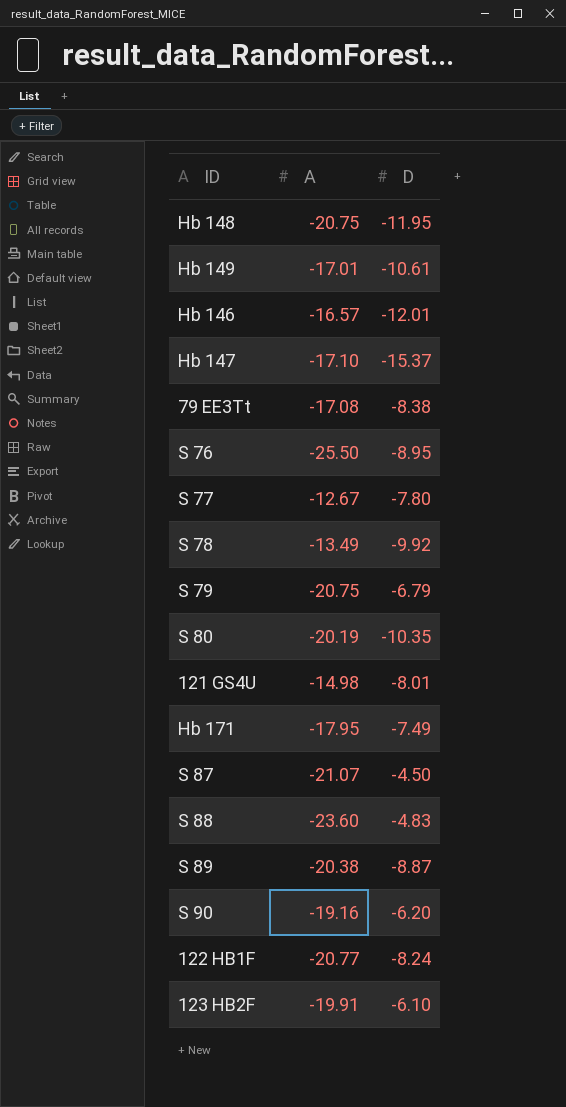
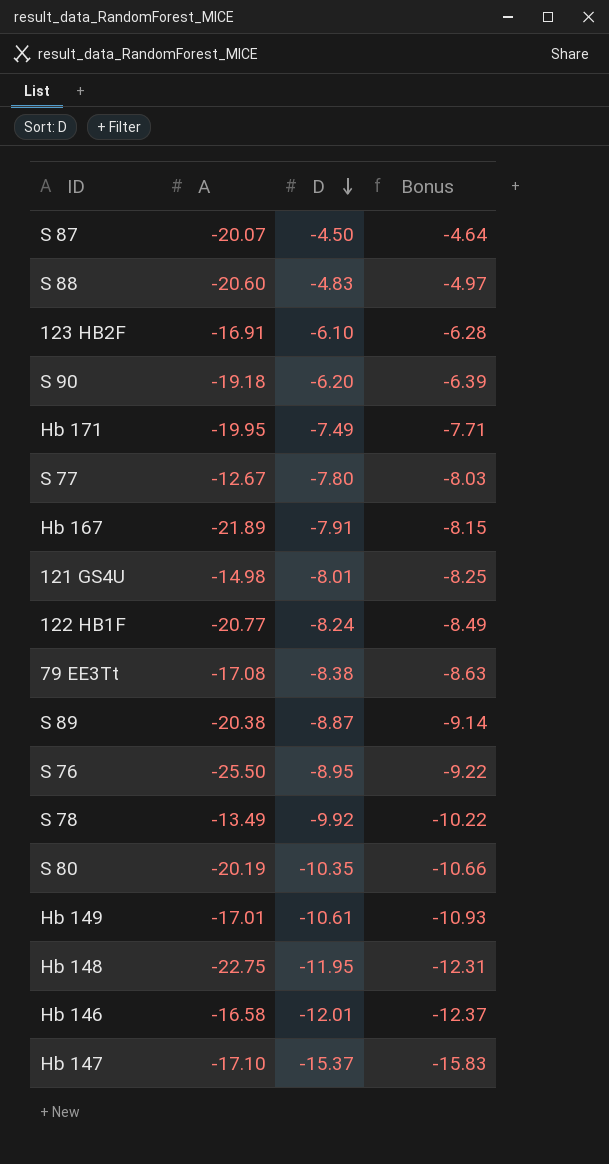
row order: none -> D descending
column Bonus | formula: none -> [D] * 1.03
row S 79: -20.75 | -6.79 -> none
S 87 | A: -21.07 -> -20.07
S 88 | A: -23.60 -> -20.60
123 HB2F | A: -19.91 -> -16.91
S 90 | A: -19.16 -> -19.18
Hb 171 | A: -17.95 -> -19.95
row Hb 167: none -> -21.89 | -7.91 | -8.15
Hb 148 | A: -20.75 -> -22.75
Hb 146 | A: -16.57 -> -16.58

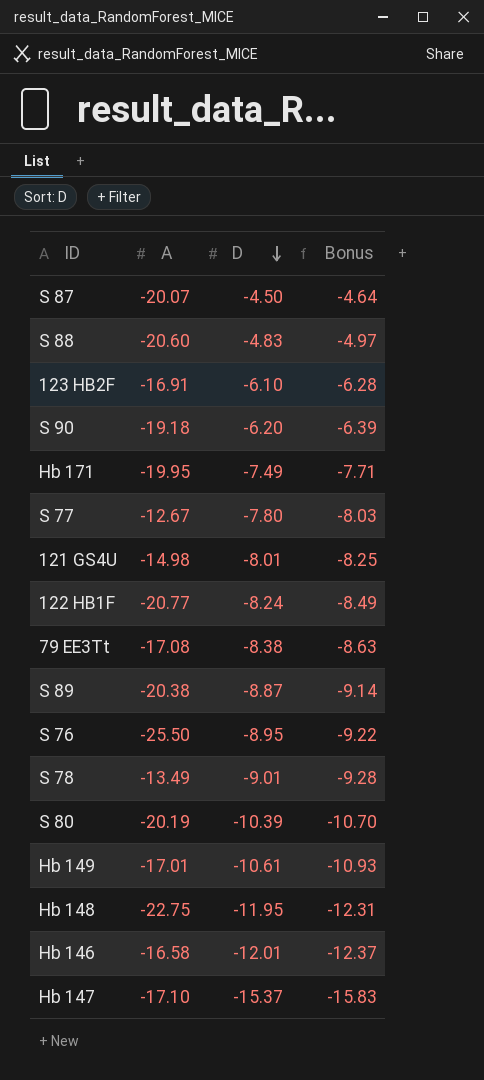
row Hb 167: -21.89 | -7.91 | -8.15 -> none
S 78 | D: -9.92 -> -9.01
S 78 | Bonus: -10.22 -> -9.28
S 80 | D: -10.35 -> -10.39
S 80 | Bonus: -10.66 -> -10.70

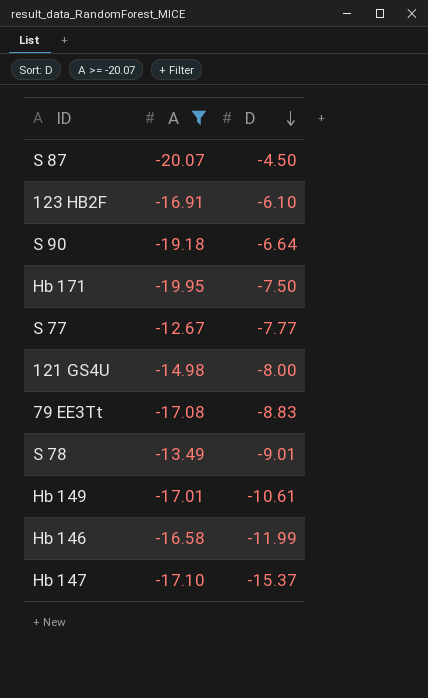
filter: none -> A >= -20.07
column Bonus | formula: [D] * 1.03 -> none
S 90 | D: -6.20 -> -6.64
Hb 171 | D: -7.49 -> -7.50
S 77 | D: -7.80 -> -7.77
121 GS4U | D: -8.01 -> -8.00
79 EE3Tt | D: -8.38 -> -8.83
Hb 146 | D: -12.01 -> -11.99

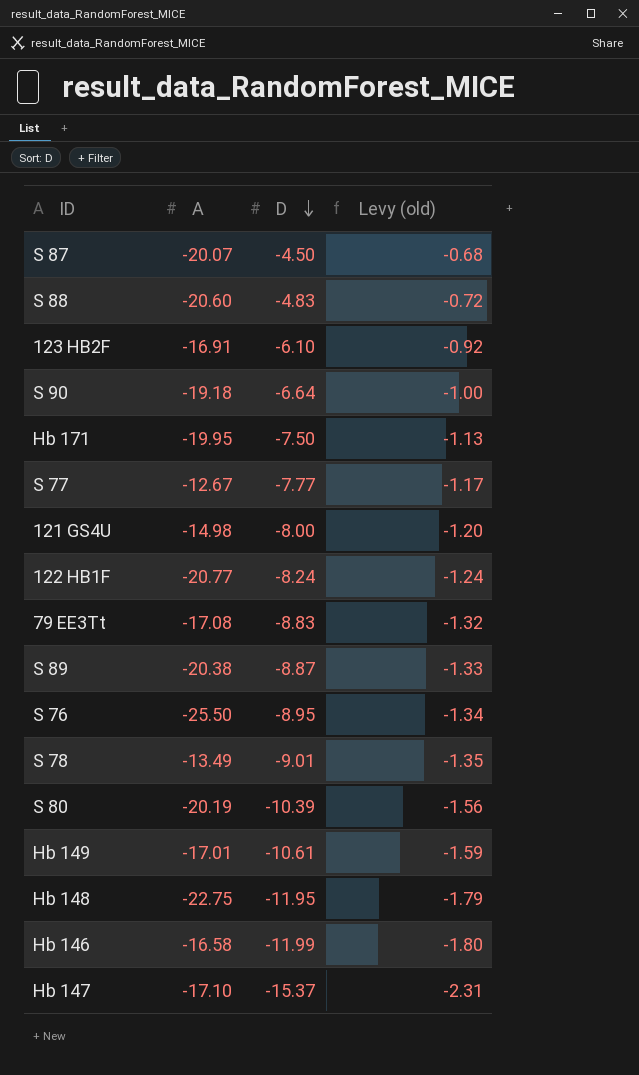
filter: A >= -20.07 -> none
column Levy (old) | formula: none -> [D] * 0.15

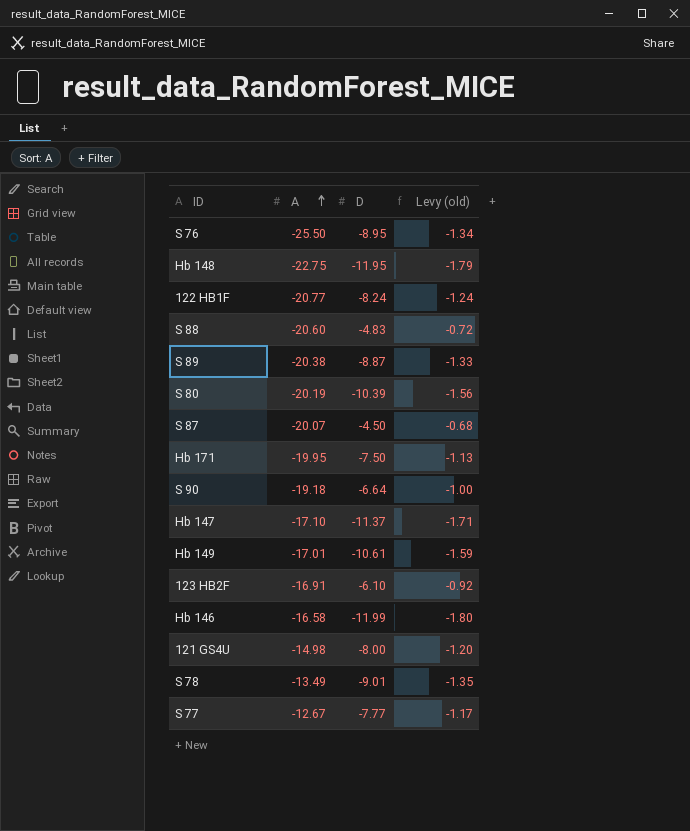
row order: D descending -> A ascending
row 79 EE3Tt: -17.08 | -8.83 | -1.32 -> none
Hb 147 | D: -15.37 -> -11.37
Hb 147 | Levy (old): -2.31 -> -1.71

